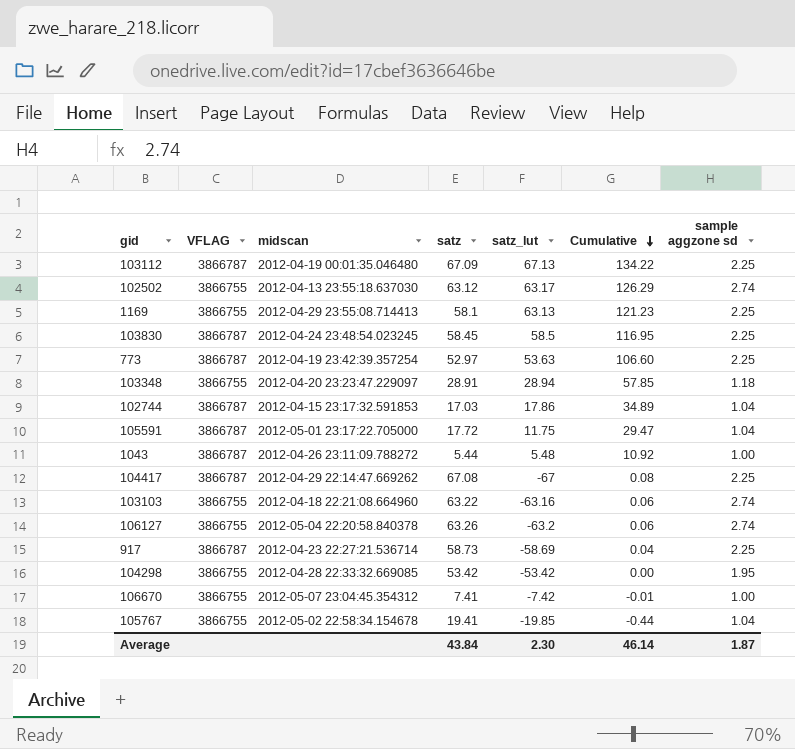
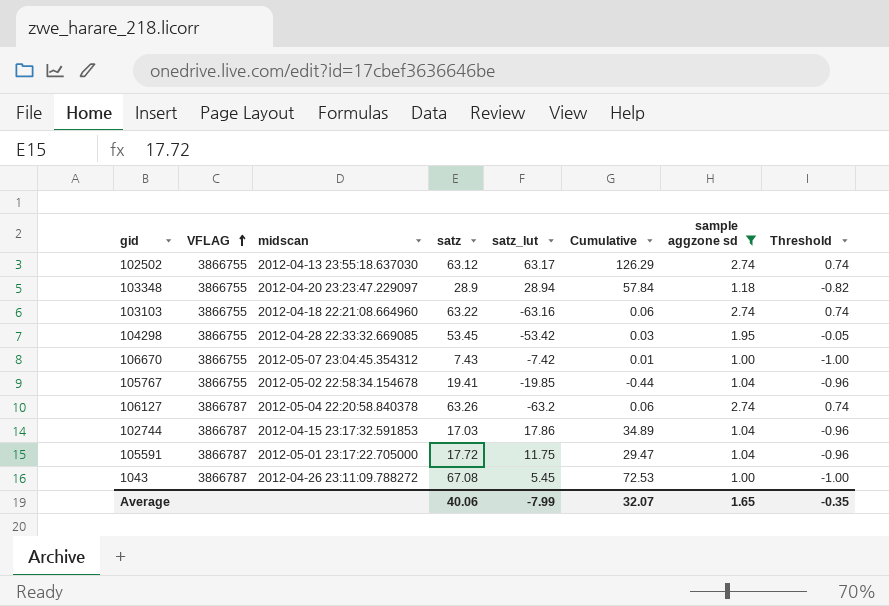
filter: none -> sample aggzone sd != 2.25
row order: Cumulative descending -> VFLAG ascending
column Threshold | formula: none -> [sample aggzone sd] - 2
103348 | satz: 28.91 -> 28.9
103348 | Cumulative: 57.85 -> 57.84
104298 | satz: 53.42 -> 53.45
104298 | Cumulative: 0.00 -> 0.03
106670 | satz: 7.41 -> 7.43
106670 | Cumulative: -0.01 -> 0.01
106127 | VFLAG: 3866755 -> 3866787
1043 | satz: 5.44 -> 67.08
1043 | satz_lut: 5.48 -> 5.45
1043 | Cumulative: 10.92 -> 72.53
Average | satz: 43.84 -> 40.06
Average | satz_lut: 2.30 -> -7.99
Average | Cumulative: 46.14 -> 32.07
Average | sample aggzone sd: 1.87 -> 1.65

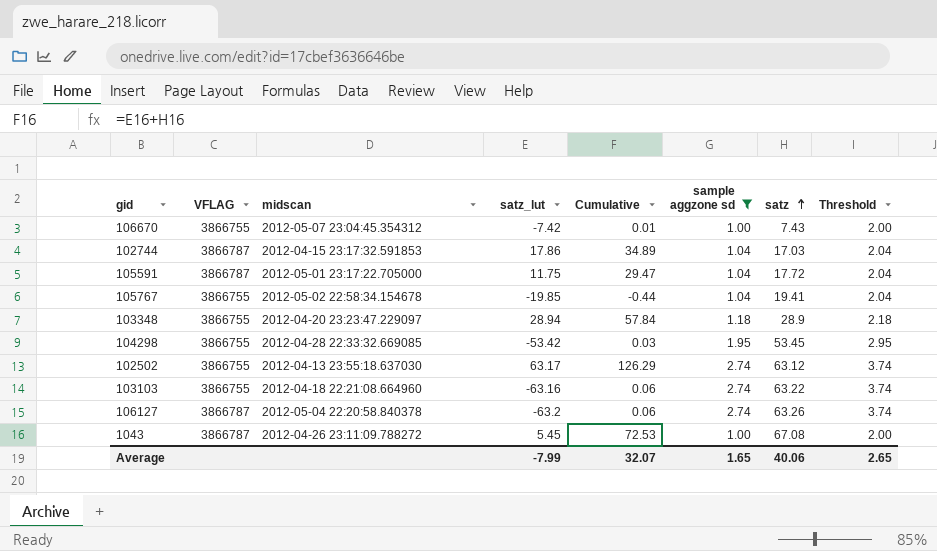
row order: VFLAG ascending -> satz ascending
column satz | position: 4 -> 7
column Threshold | formula: [sample aggzone sd] - 2 -> [sample aggzone sd] + 1
Average | Threshold: -0.35 -> 2.65

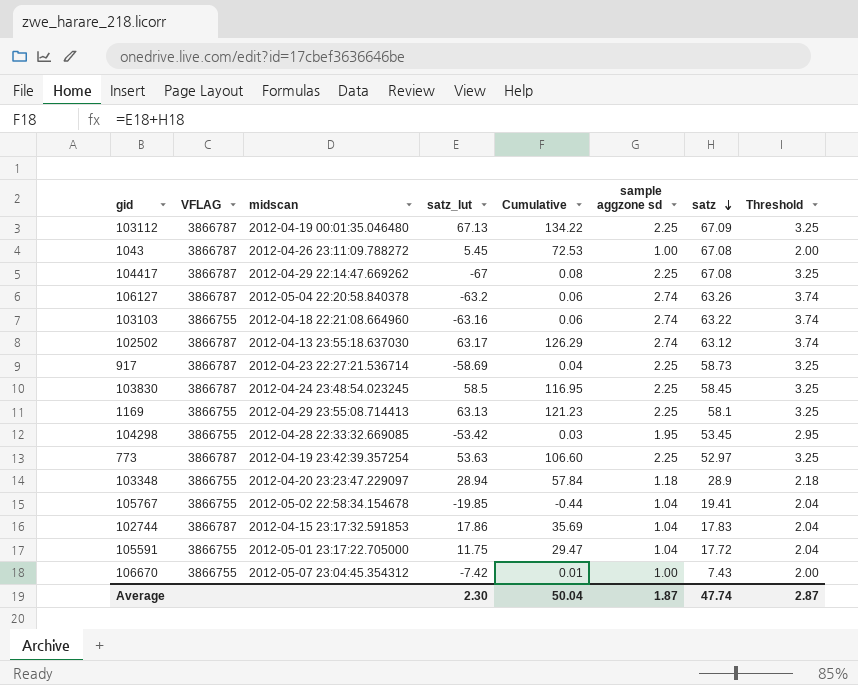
filter: sample aggzone sd != 2.25 -> none
row order: satz ascending -> satz descending
102502 | VFLAG: 3866755 -> 3866787
102744 | Cumulative: 34.89 -> 35.69
102744 | satz: 17.03 -> 17.83
105591 | VFLAG: 3866787 -> 3866755
Average | satz_lut: -7.99 -> 2.30
Average | Cumulative: 32.07 -> 50.04
Average | sample aggzone sd: 1.65 -> 1.87
Average | satz: 40.06 -> 47.74
Average | Threshold: 2.65 -> 2.87

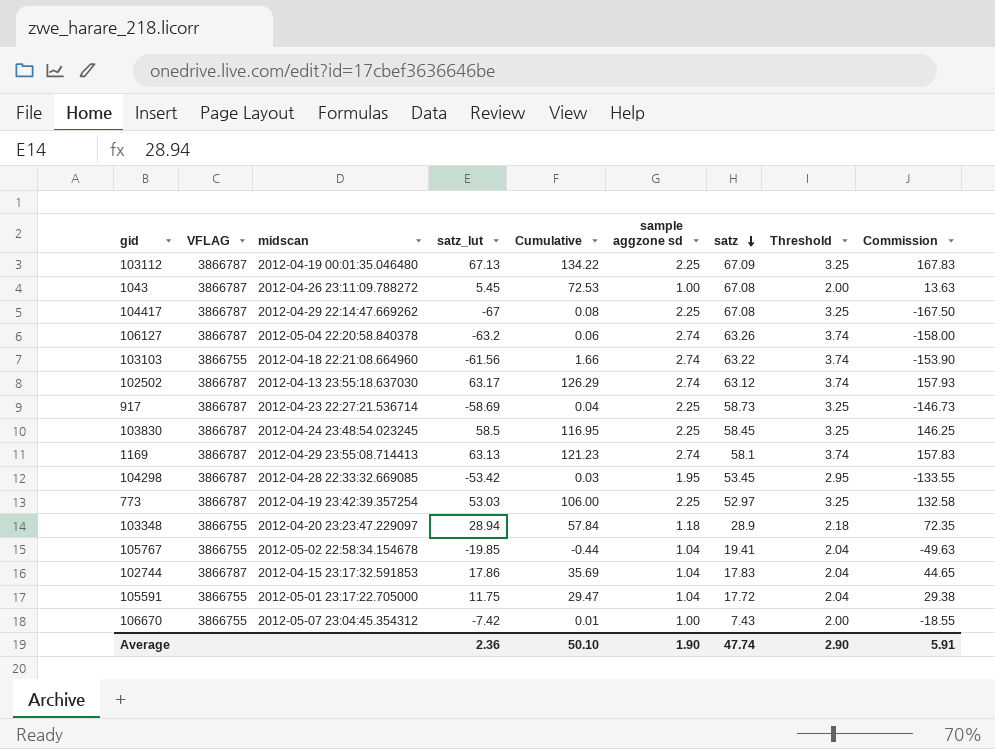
column Commission | formula: none -> [satz_lut] * 2.5
103103 | satz_lut: -63.16 -> -61.56
103103 | Cumulative: 0.06 -> 1.66
1169 | VFLAG: 3866755 -> 3866787
1169 | sample aggzone sd: 2.25 -> 2.74
1169 | Threshold: 3.25 -> 3.74
104298 | VFLAG: 3866755 -> 3866787
773 | satz_lut: 53.63 -> 53.03
773 | Cumulative: 106.60 -> 106.00
Average | satz_lut: 2.30 -> 2.36
Average | Cumulative: 50.04 -> 50.10
Average | sample aggzone sd: 1.87 -> 1.90
Average | Threshold: 2.87 -> 2.90

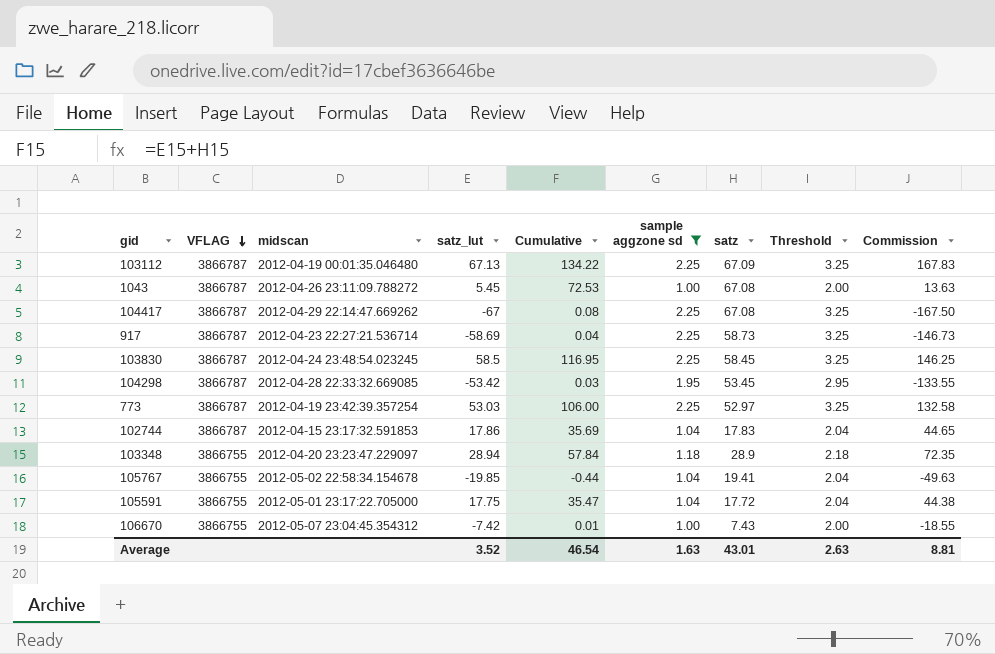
filter: none -> sample aggzone sd != 2.74
row order: satz descending -> VFLAG descending
105591 | satz_lut: 11.75 -> 17.75
105591 | Cumulative: 29.47 -> 35.47
105591 | Commission: 29.38 -> 44.38
Average | satz_lut: 2.36 -> 3.52
Average | Cumulative: 50.10 -> 46.54
Average | sample aggzone sd: 1.90 -> 1.63
Average | satz: 47.74 -> 43.01
Average | Threshold: 2.90 -> 2.63
Average | Commission: 5.91 -> 8.81

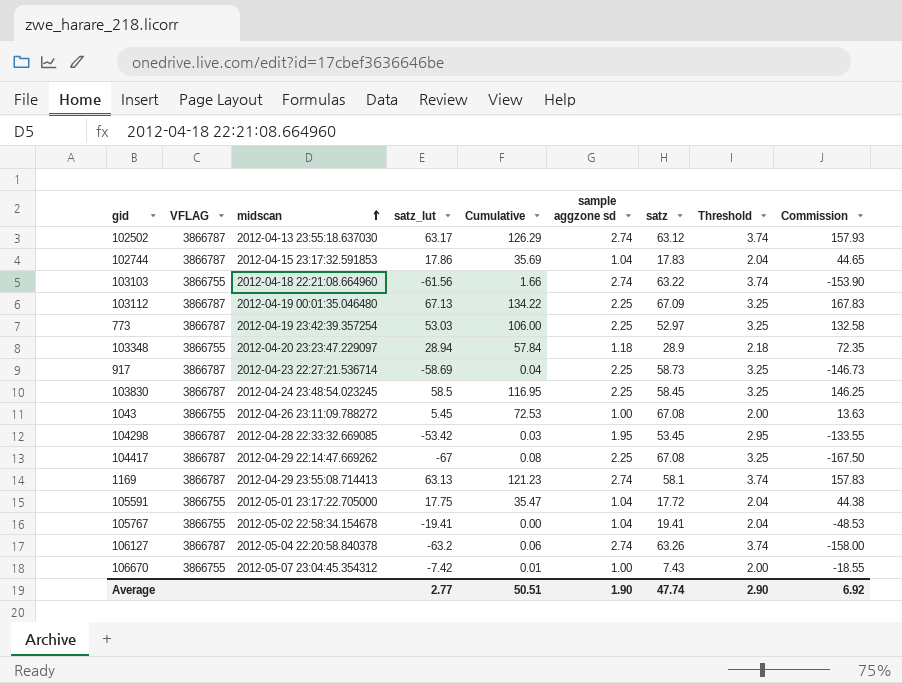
filter: sample aggzone sd != 2.74 -> none
row order: VFLAG descending -> midscan ascending
1043 | VFLAG: 3866787 -> 3866755
105767 | satz_lut: -19.85 -> -19.41
105767 | Cumulative: -0.44 -> 0.00
105767 | Commission: -49.63 -> -48.53
Average | satz_lut: 3.52 -> 2.77
Average | Cumulative: 46.54 -> 50.51
Average | sample aggzone sd: 1.63 -> 1.90
Average | satz: 43.01 -> 47.74
Average | Threshold: 2.63 -> 2.90
Average | Commission: 8.81 -> 6.92

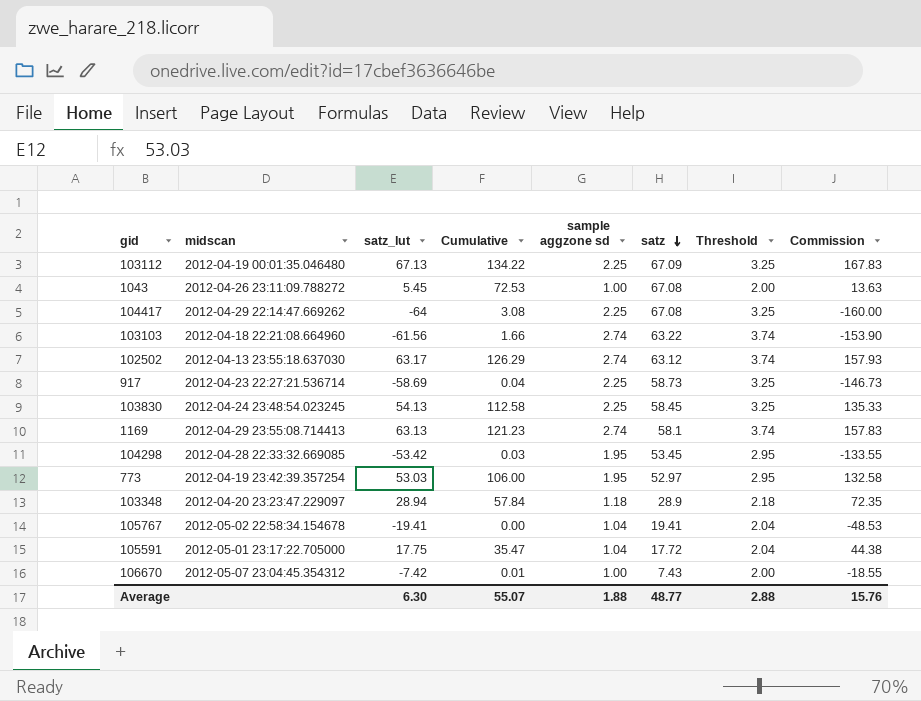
row order: midscan ascending -> satz descending
column VFLAG | position: 2 -> none
row 102744: 3866787 | 2012-04-15 23:17:32.591853 | 17.86 | 35.69 | 1.04 | 17.83 | 2.04 | 44.65 -> none
row 106127: 3866787 | 2012-05-04 22:20:58.840378 | -63.2 | 0.06 | 2.74 | 63.26 | 3.74 | -158.00 -> none
104417 | satz_lut: -67 -> -64
104417 | Cumulative: 0.08 -> 3.08
104417 | Commission: -167.50 -> -160.00
103830 | satz_lut: 58.5 -> 54.13
103830 | Cumulative: 116.95 -> 112.58
103830 | Commission: 146.25 -> 135.33
773 | sample aggzone sd: 2.25 -> 1.95
773 | Threshold: 3.25 -> 2.95
Average | satz_lut: 2.77 -> 6.30
Average | Cumulative: 50.51 -> 55.07
Average | sample aggzone sd: 1.90 -> 1.88
Average | satz: 47.74 -> 48.77
Average | Threshold: 2.90 -> 2.88
Average | Commission: 6.92 -> 15.76

